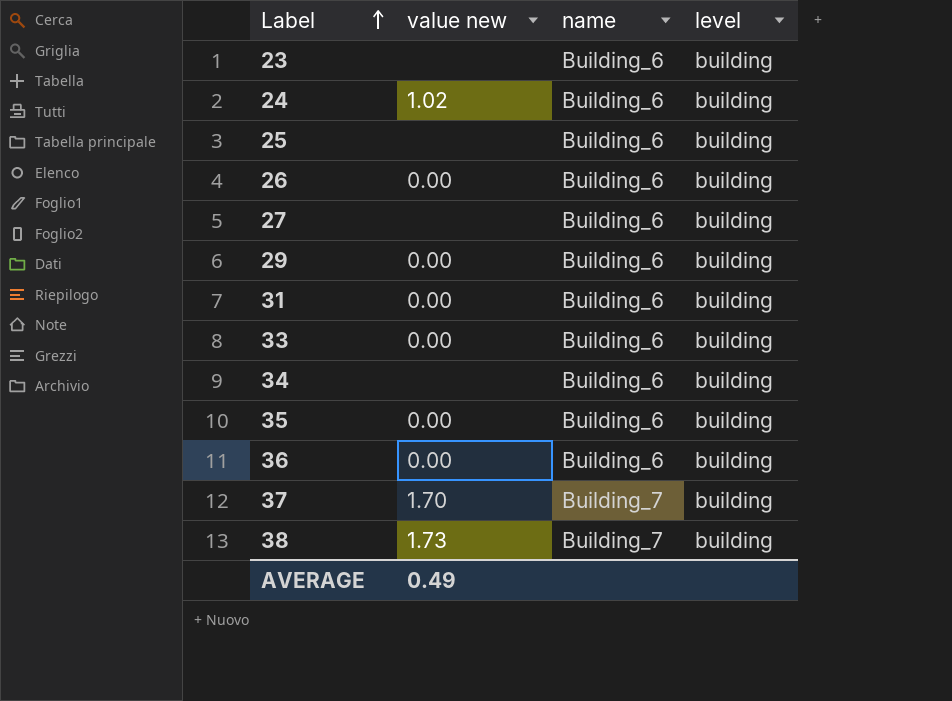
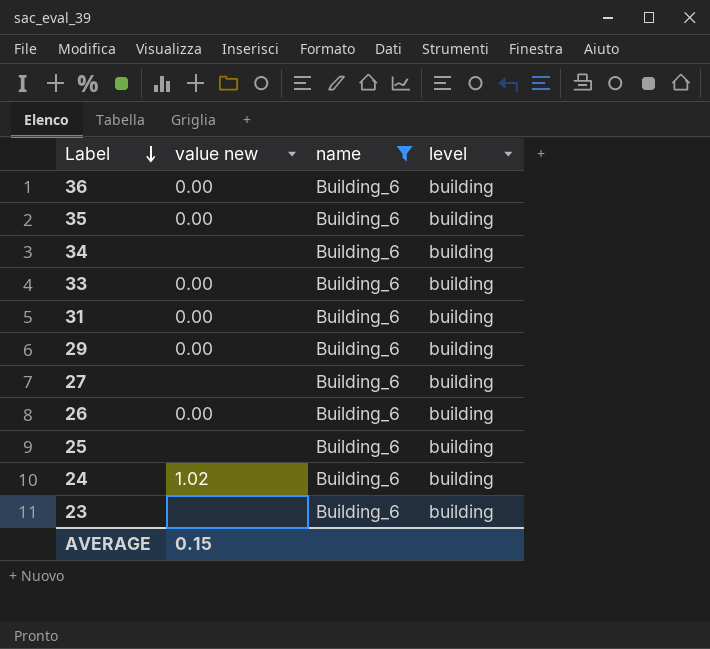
filter: none -> name = Building_6
row order: Label ascending -> Label descending
AVERAGE | value new: 0.49 -> 0.15

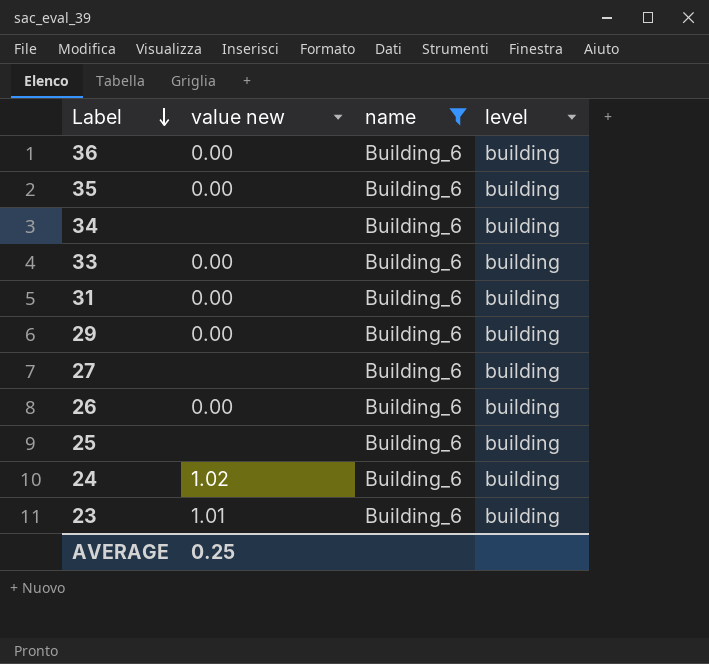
23 | value new: none -> 1.01
AVERAGE | value new: 0.15 -> 0.25

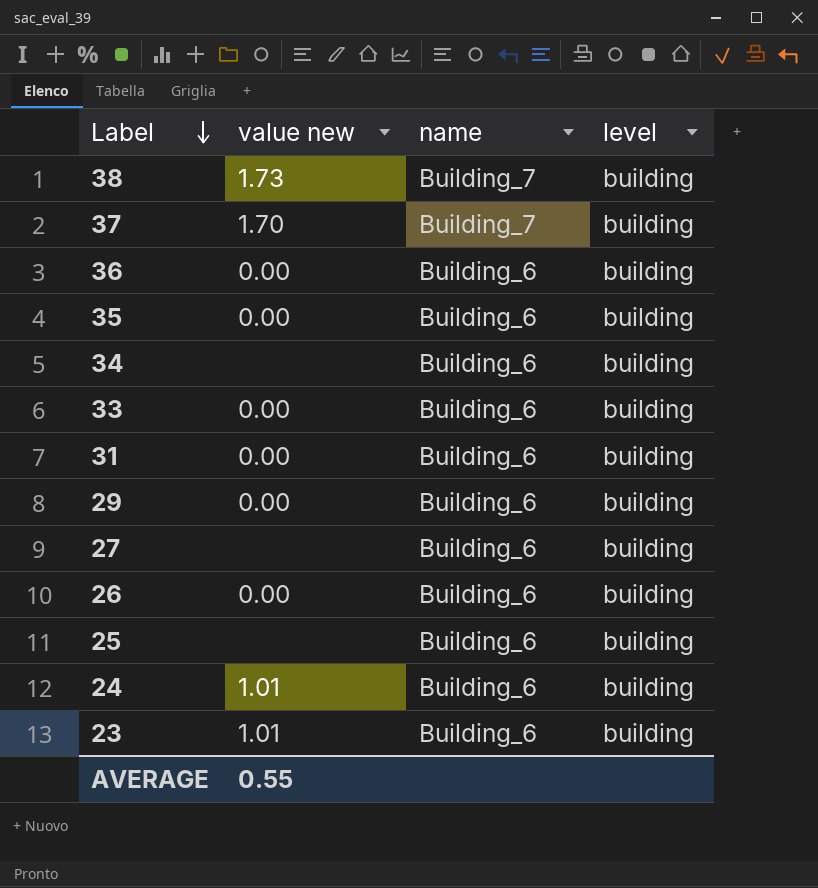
filter: name = Building_6 -> none
24 | value new: 1.02 -> 1.01
AVERAGE | value new: 0.25 -> 0.55

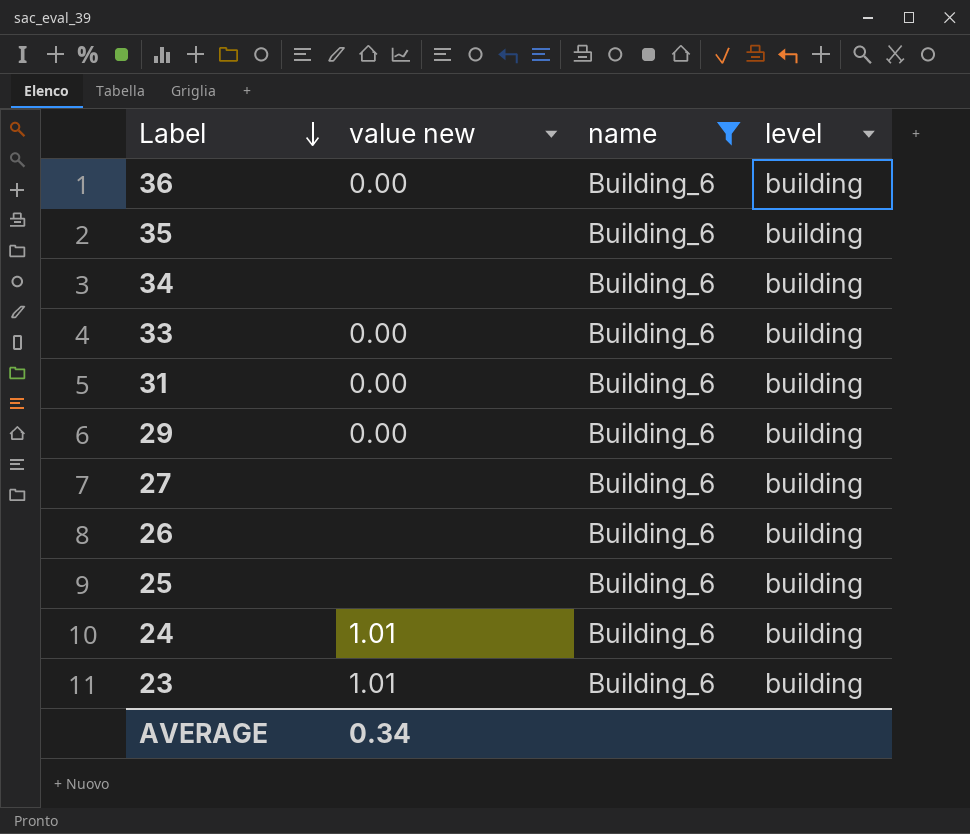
filter: none -> name = Building_6
35 | value new: 0.00 -> none
26 | value new: 0.00 -> none
AVERAGE | value new: 0.55 -> 0.34

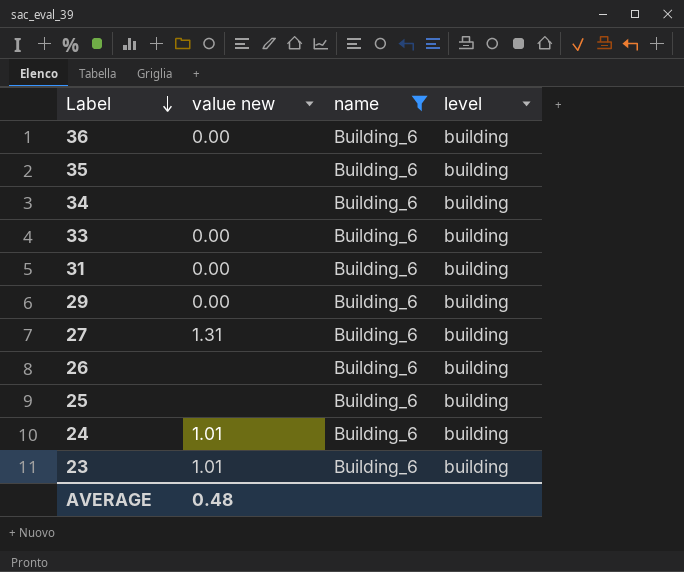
27 | value new: none -> 1.31
AVERAGE | value new: 0.34 -> 0.48

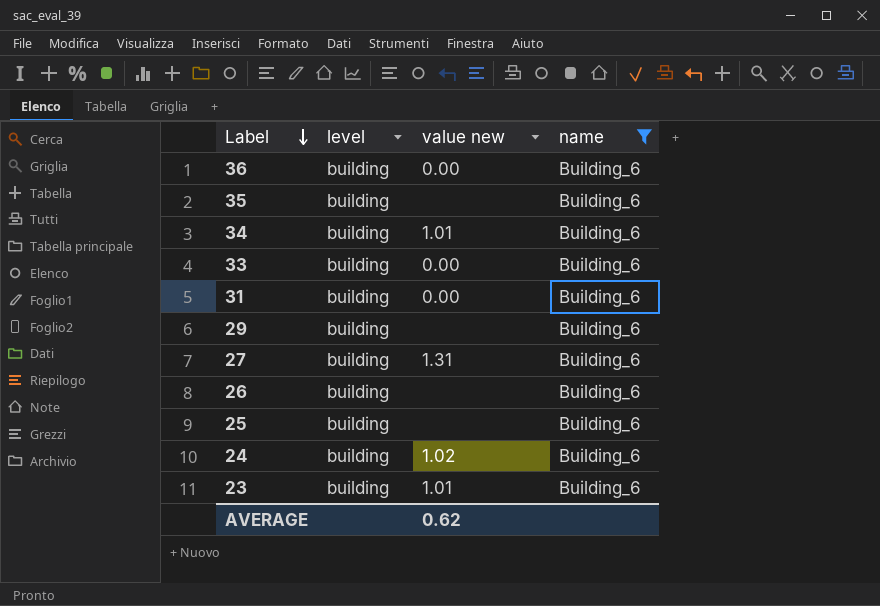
column level | position: 4 -> 2
34 | value new: none -> 1.01
29 | value new: 0.00 -> none
24 | value new: 1.01 -> 1.02
AVERAGE | value new: 0.48 -> 0.62

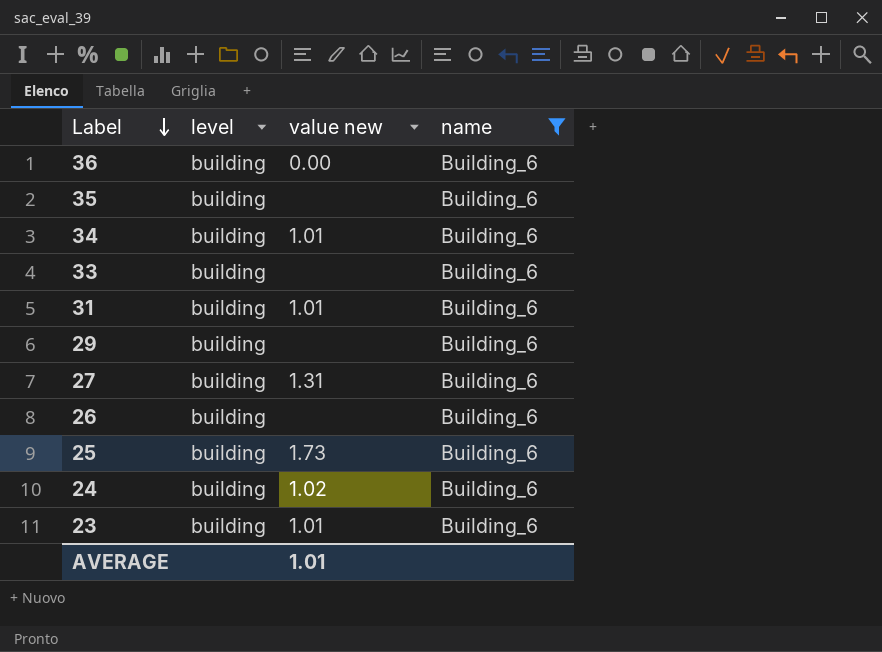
33 | value new: 0.00 -> none
31 | value new: 0.00 -> 1.01
25 | value new: none -> 1.73
AVERAGE | value new: 0.62 -> 1.01

